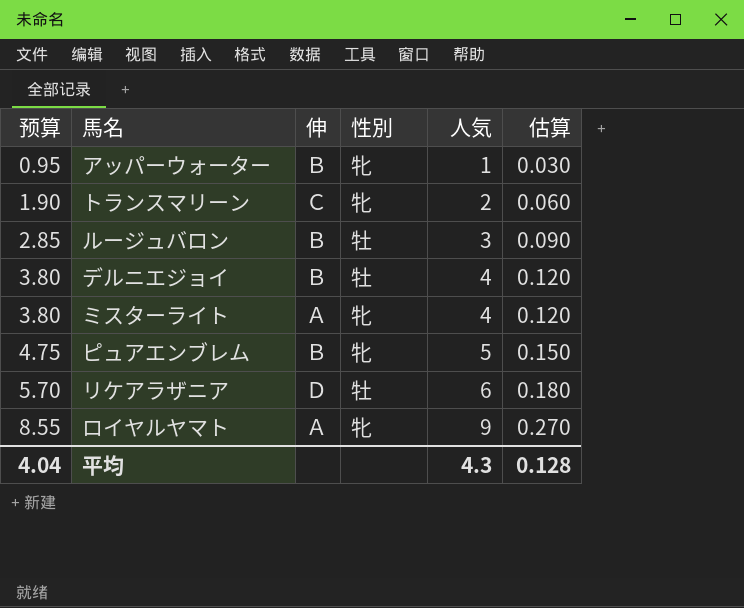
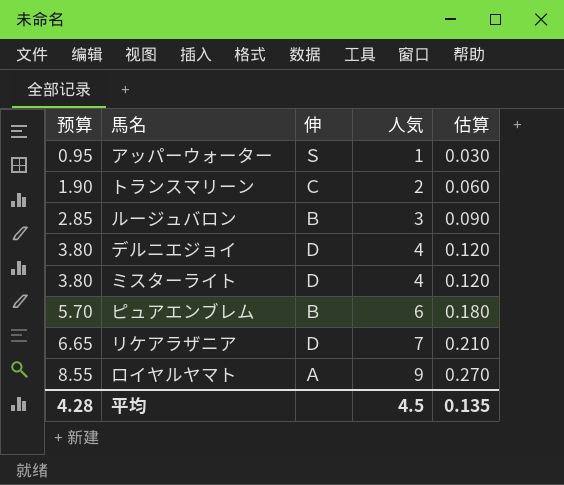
column 性別 | position: 4 -> none
アッパーウォーター | 伸: Ｂ -> Ｓ
デルニエジョイ | 伸: Ｂ -> Ｄ
ミスターライト | 伸: Ａ -> Ｄ
ピュアエンブレム | 预算: 4.75 -> 5.70
ピュアエンブレム | 人気: 5 -> 6
ピュアエンブレム | 估算: 0.150 -> 0.180
リケアラザニア | 预算: 5.70 -> 6.65
リケアラザニア | 人気: 6 -> 7
リケアラザニア | 估算: 0.180 -> 0.210
平均 | 预算: 4.04 -> 4.28
平均 | 人気: 4.3 -> 4.5
平均 | 估算: 0.128 -> 0.135

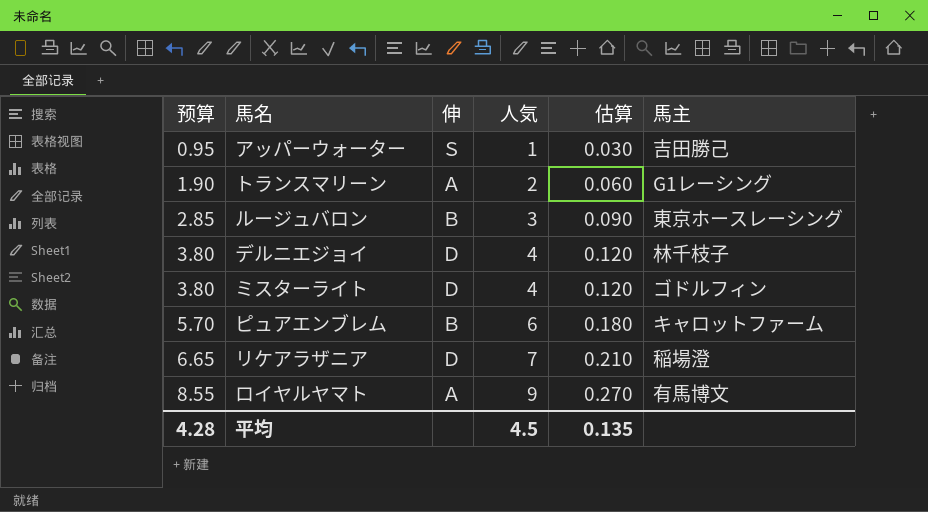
column 馬主 | position: none -> 6
トランスマリーン | 伸: Ｃ -> Ａ

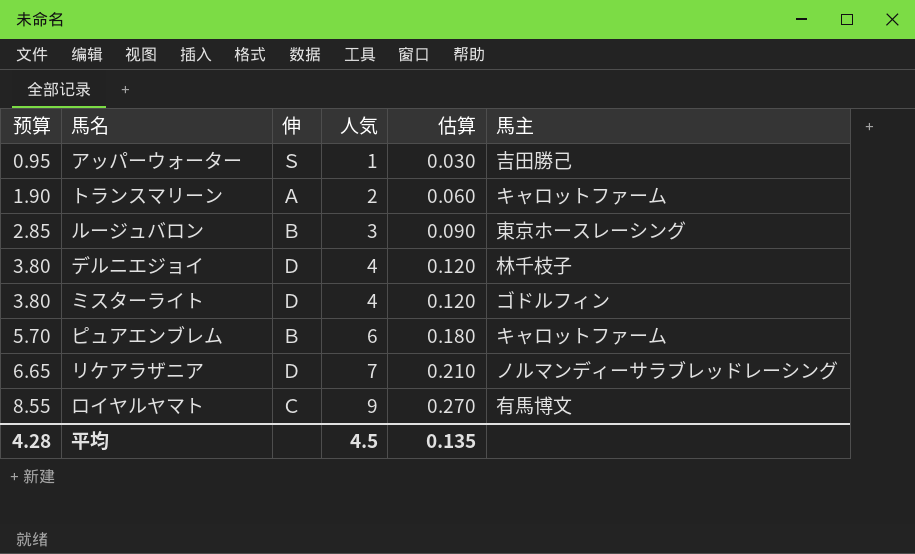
トランスマリーン | 馬主: G1レーシング -> キャロットファーム
リケアラザニア | 馬主: 稲場澄 -> ノルマンディーサラブレッドレーシング
ロイヤルヤマト | 伸: Ａ -> Ｃ

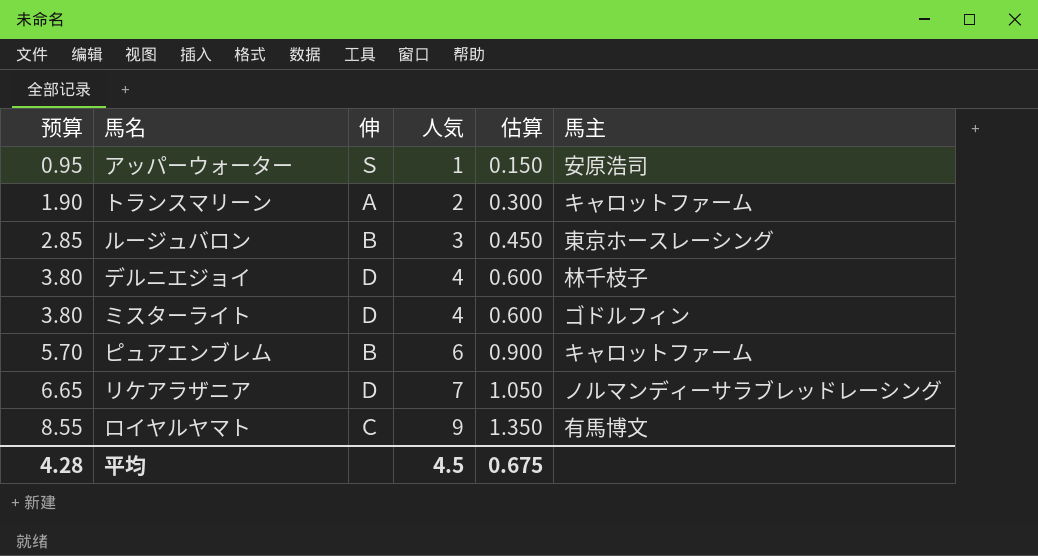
column 估算 | formula: [人気] * 0.03 -> [人気] * 0.15
アッパーウォーター | 馬主: 吉田勝己 -> 安原浩司
平均 | 估算: 0.135 -> 0.675

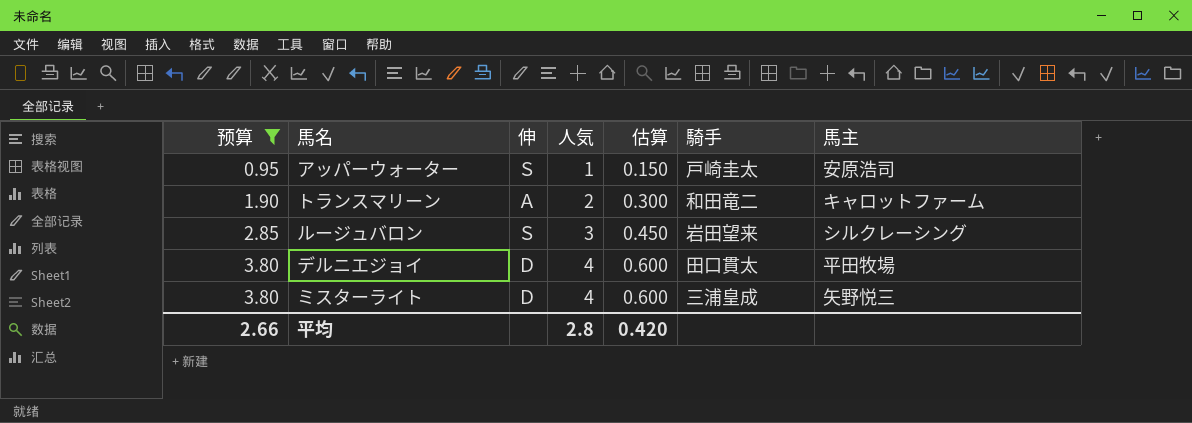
filter: none -> 预算 <= 3.80
column 騎手 | position: none -> 6
ルージュバロン | 伸: Ｂ -> Ｓ
ルージュバロン | 馬主: 東京ホースレーシング -> シルクレーシング
デルニエジョイ | 馬主: 林千枝子 -> 平田牧場
ミスターライト | 馬主: ゴドルフィン -> 矢野悦三
平均 | 预算: 4.28 -> 2.66
平均 | 人気: 4.5 -> 2.8
平均 | 估算: 0.675 -> 0.420

